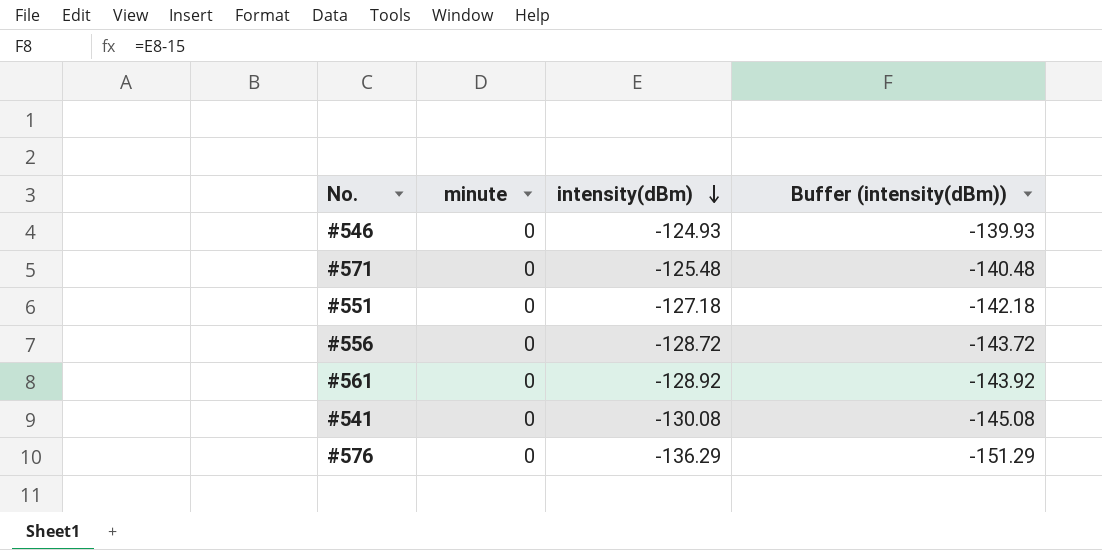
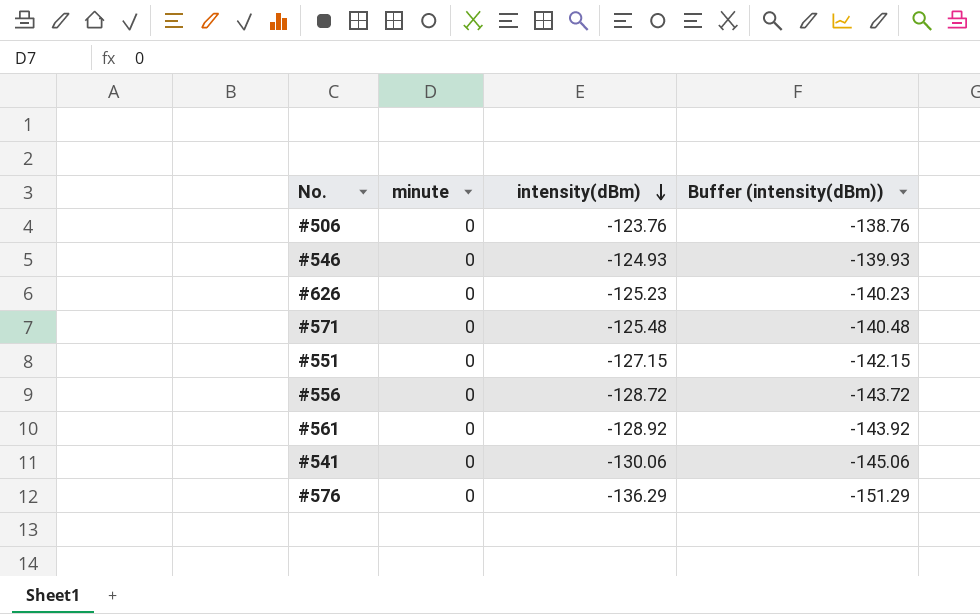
row #506: none -> 0 | -123.76 | -138.76
row #626: none -> 0 | -125.23 | -140.23
#551 | intensity(dBm): -127.18 -> -127.15
#551 | Buffer (intensity(dBm)): -142.18 -> -142.15
#541 | intensity(dBm): -130.08 -> -130.06
#541 | Buffer (intensity(dBm)): -145.08 -> -145.06

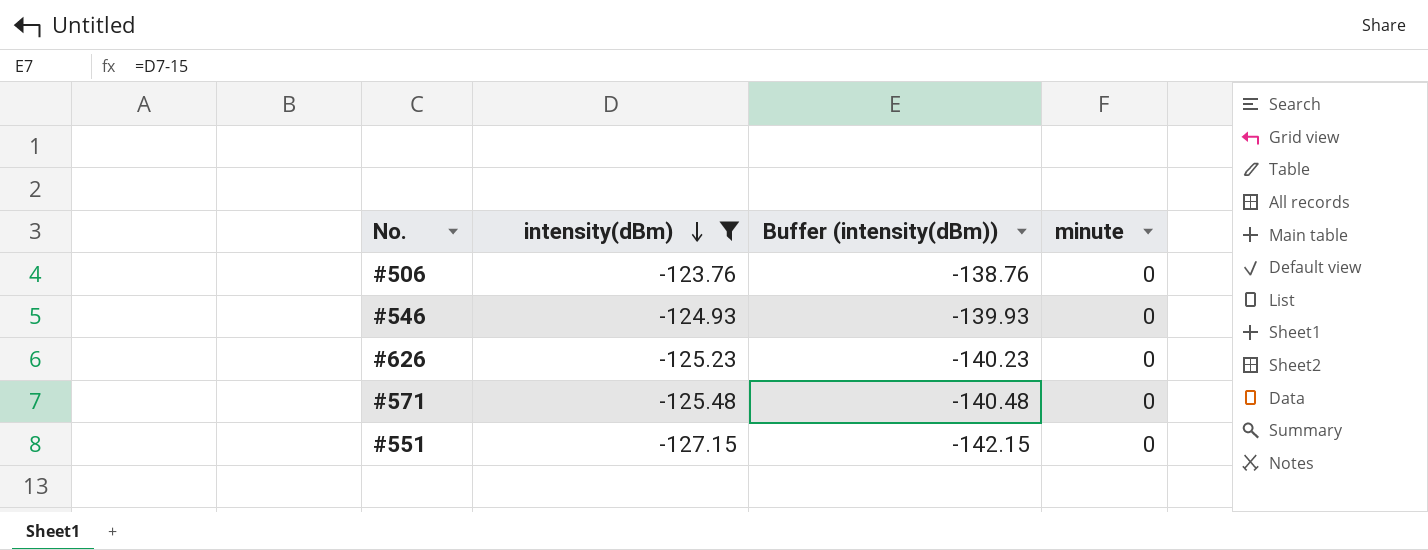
filter: none -> intensity(dBm) >= -127.15
column minute | position: 2 -> 4

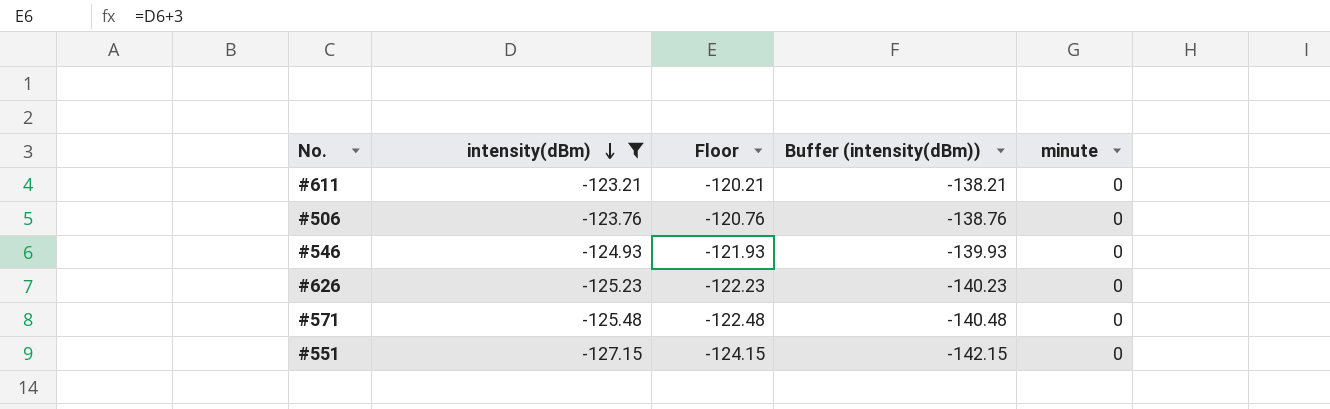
column Floor | formula: none -> [intensity(dBm)] + 3
row #611: none -> -123.21 | -120.21 | -138.21 | 0

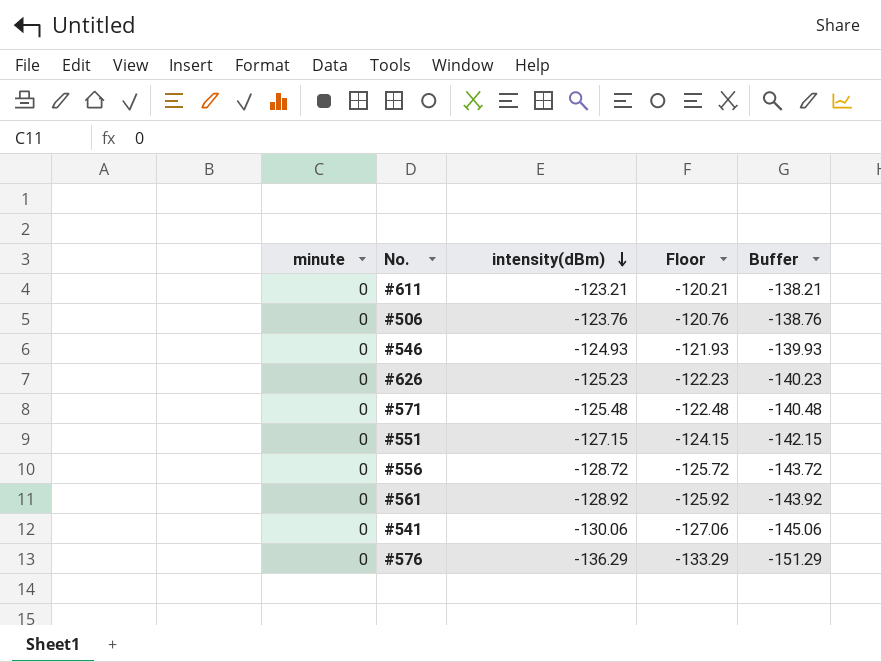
filter: intensity(dBm) >= -127.15 -> none
column minute | position: 5 -> 1
column name: Buffer (intensity(dBm)) -> Buffer

